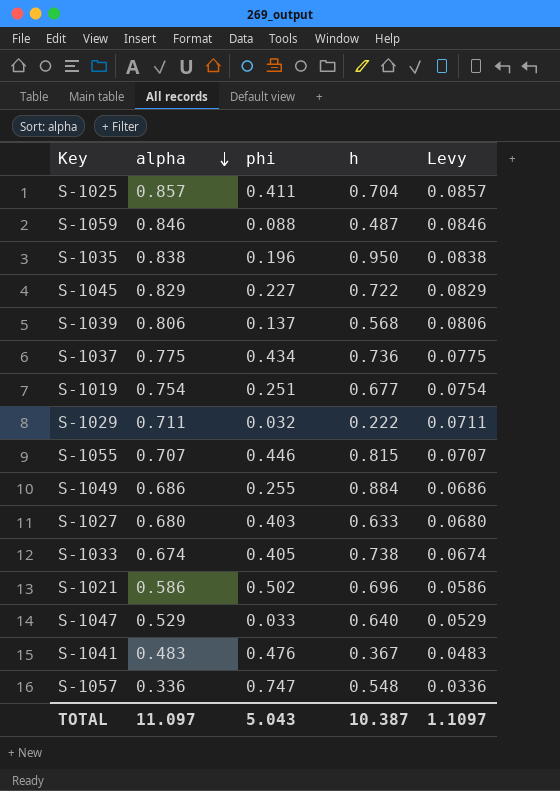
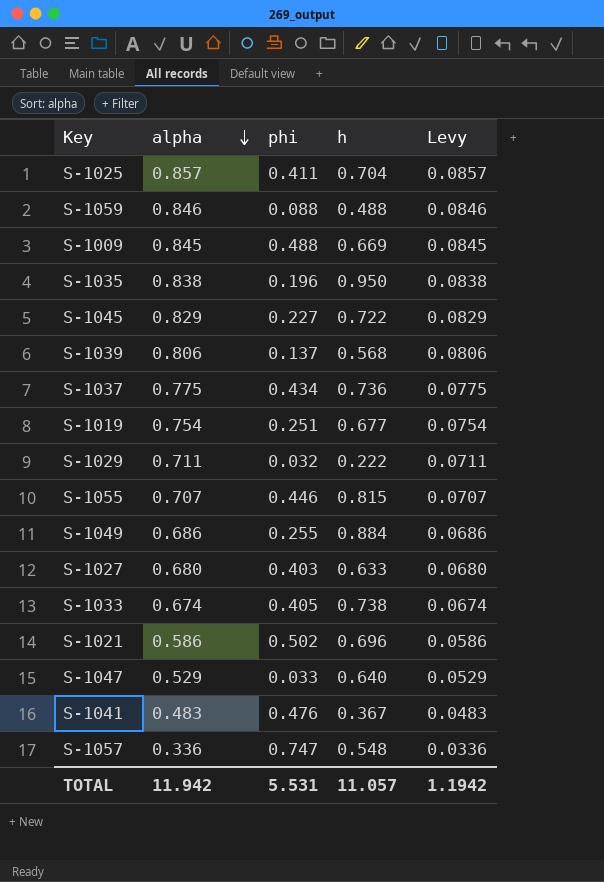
S-1059 | h: 0.487 -> 0.488
row S-1009: none -> 0.845 | 0.488 | 0.669 | 0.0845
TOTAL | alpha: 11.097 -> 11.942
TOTAL | phi: 5.043 -> 5.531
TOTAL | h: 10.387 -> 11.057
TOTAL | Levy: 1.1097 -> 1.1942

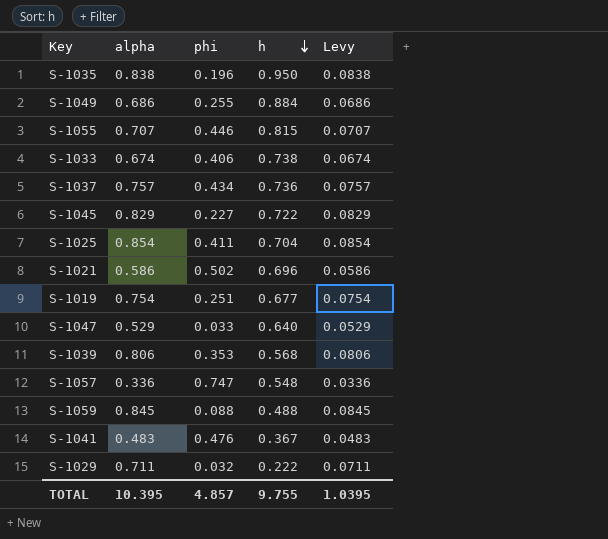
row order: alpha descending -> h descending
row S-1009: 0.845 | 0.488 | 0.669 | 0.0845 -> none
row S-1027: 0.680 | 0.403 | 0.633 | 0.0680 -> none
S-1033 | phi: 0.405 -> 0.406
S-1037 | alpha: 0.775 -> 0.757
S-1037 | Levy: 0.0775 -> 0.0757
S-1025 | alpha: 0.857 -> 0.854
S-1025 | Levy: 0.0857 -> 0.0854
S-1039 | phi: 0.137 -> 0.353
S-1059 | alpha: 0.846 -> 0.845
S-1059 | Levy: 0.0846 -> 0.0845
TOTAL | alpha: 11.942 -> 10.395
TOTAL | phi: 5.531 -> 4.857
TOTAL | h: 11.057 -> 9.755
TOTAL | Levy: 1.1942 -> 1.0395

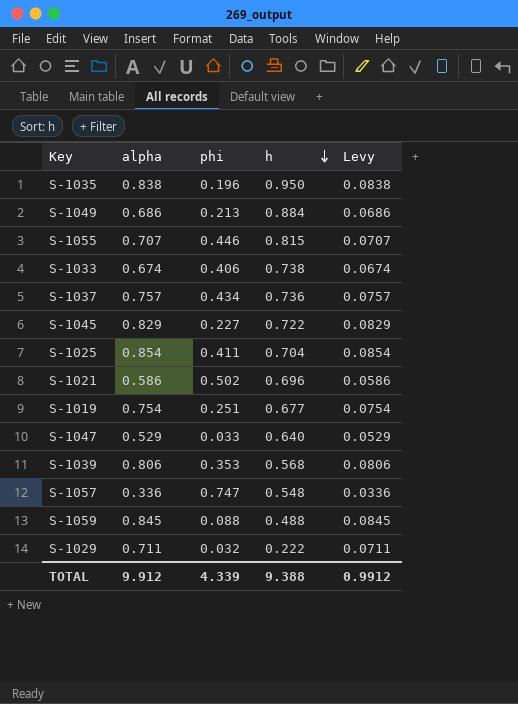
row S-1041: 0.483 | 0.476 | 0.367 | 0.0483 -> none
S-1049 | phi: 0.255 -> 0.213
TOTAL | alpha: 10.395 -> 9.912
TOTAL | phi: 4.857 -> 4.339
TOTAL | h: 9.755 -> 9.388
TOTAL | Levy: 1.0395 -> 0.9912

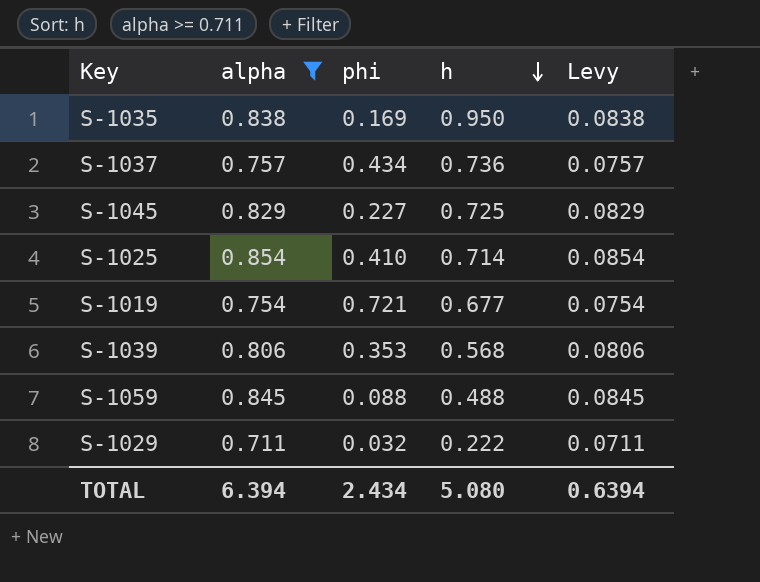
filter: none -> alpha >= 0.711
S-1035 | phi: 0.196 -> 0.169
S-1045 | h: 0.722 -> 0.725
S-1025 | phi: 0.411 -> 0.410
S-1025 | h: 0.704 -> 0.714
S-1019 | phi: 0.251 -> 0.721
TOTAL | alpha: 9.912 -> 6.394
TOTAL | phi: 4.339 -> 2.434
TOTAL | h: 9.388 -> 5.080
TOTAL | Levy: 0.9912 -> 0.6394

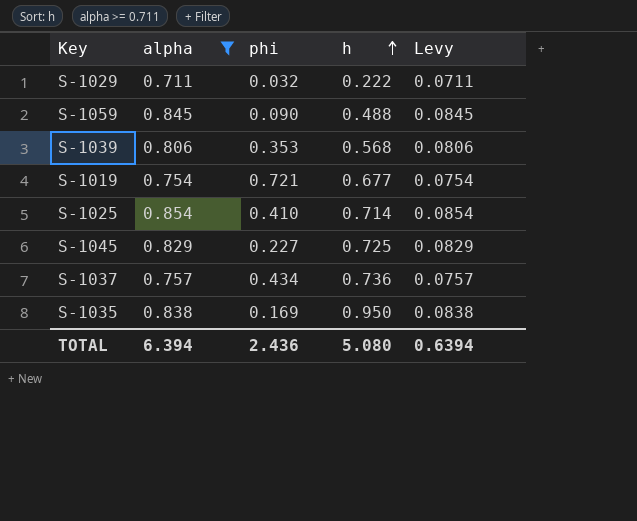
row order: h descending -> h ascending
S-1059 | phi: 0.088 -> 0.090
TOTAL | phi: 2.434 -> 2.436

